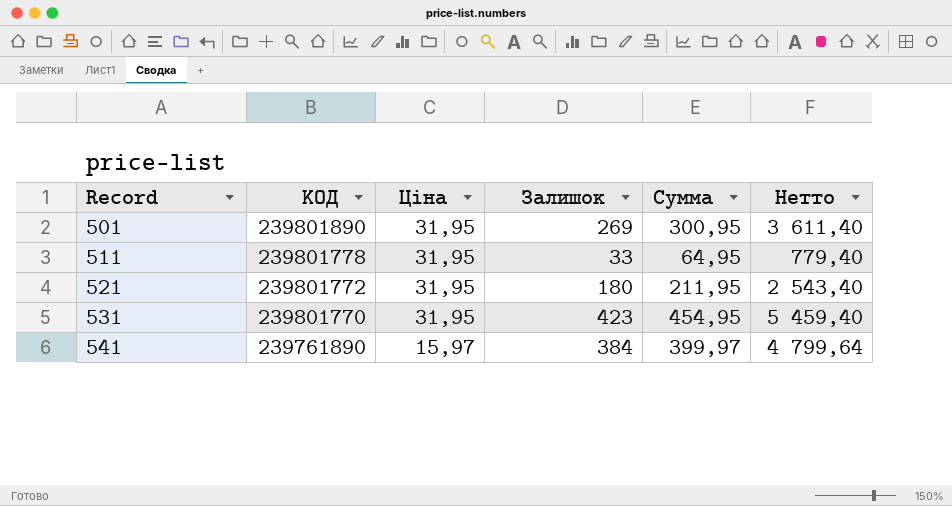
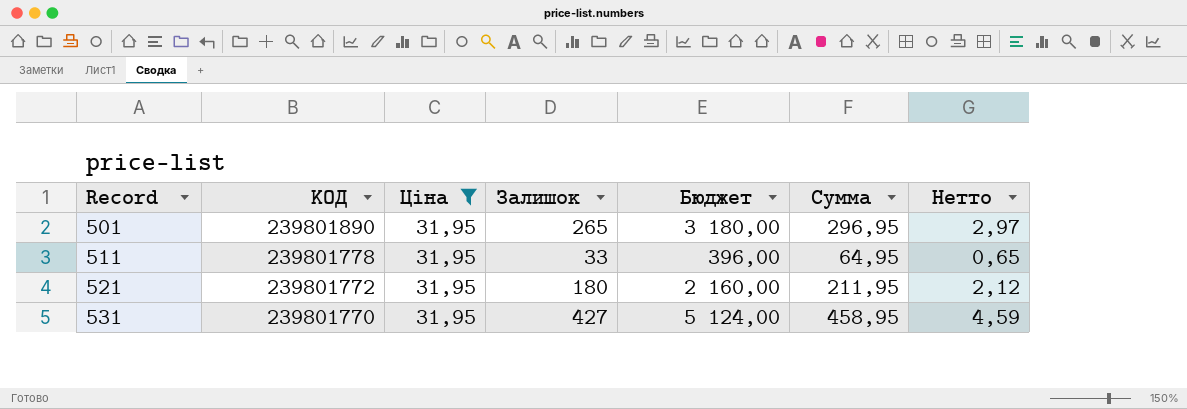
filter: none -> Ціна = 31,95
column Бюджет | formula: none -> [Залишок] * 12
column Нетто | formula: [Сумма] * 12 -> [Сумма] * 0,01
501 | Залишок: 269 -> 265
501 | Сумма: 300,95 -> 296,95
531 | Залишок: 423 -> 427
531 | Сумма: 454,95 -> 458,95

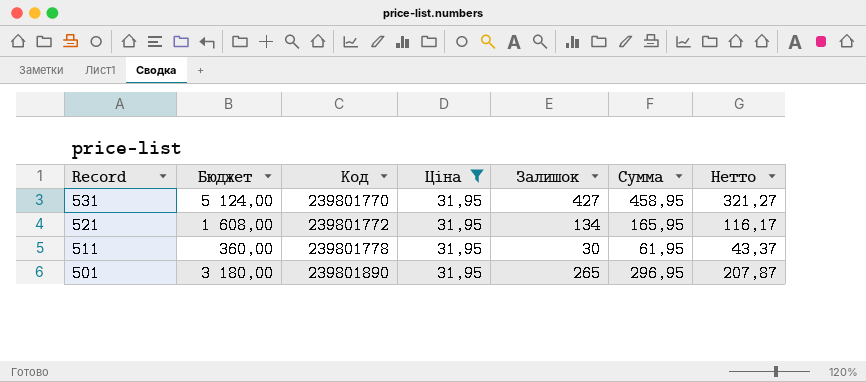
row order: Record ascending -> Record descending
column Бюджет | position: 5 -> 2
column name: КОД -> Код
column Нетто | formula: [Сумма] * 0,01 -> [Сумма] * 0,7
521 | Бюджет: 2 160,00 -> 1 608,00
521 | Залишок: 180 -> 134
521 | Сумма: 211,95 -> 165,95
511 | Бюджет: 396,00 -> 360,00
511 | Залишок: 33 -> 30
511 | Сумма: 64,95 -> 61,95

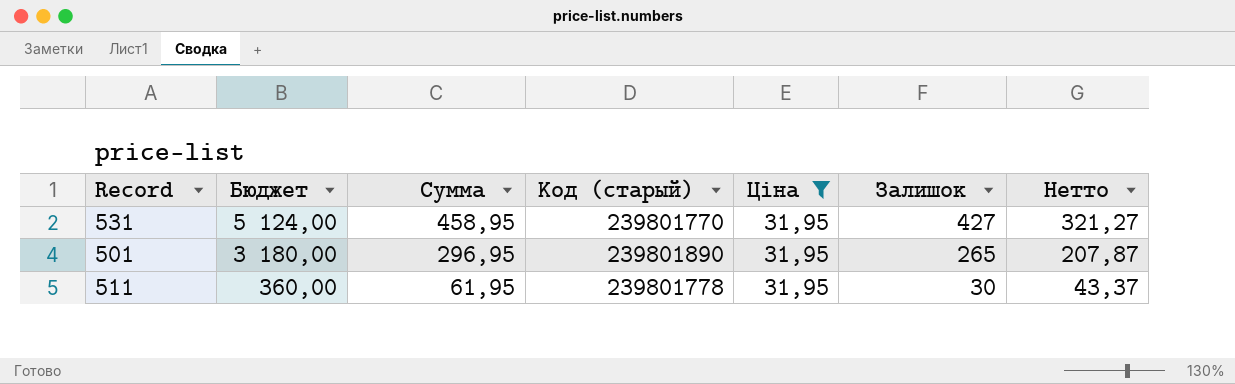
row order: Record descending -> Бюджет descending
column Сумма | position: 6 -> 3
column name: Код -> Код (старый)
row 521: 1 608,00 | 239801772 | 31,95 | 134 | 165,95 | 116,17 -> none

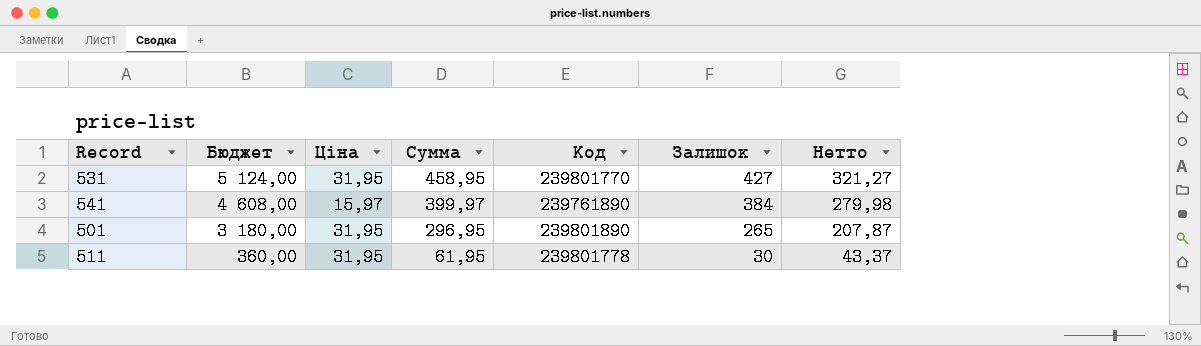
filter: Ціна = 31,95 -> none
column Ціна | position: 5 -> 3
column name: Код (старый) -> Код

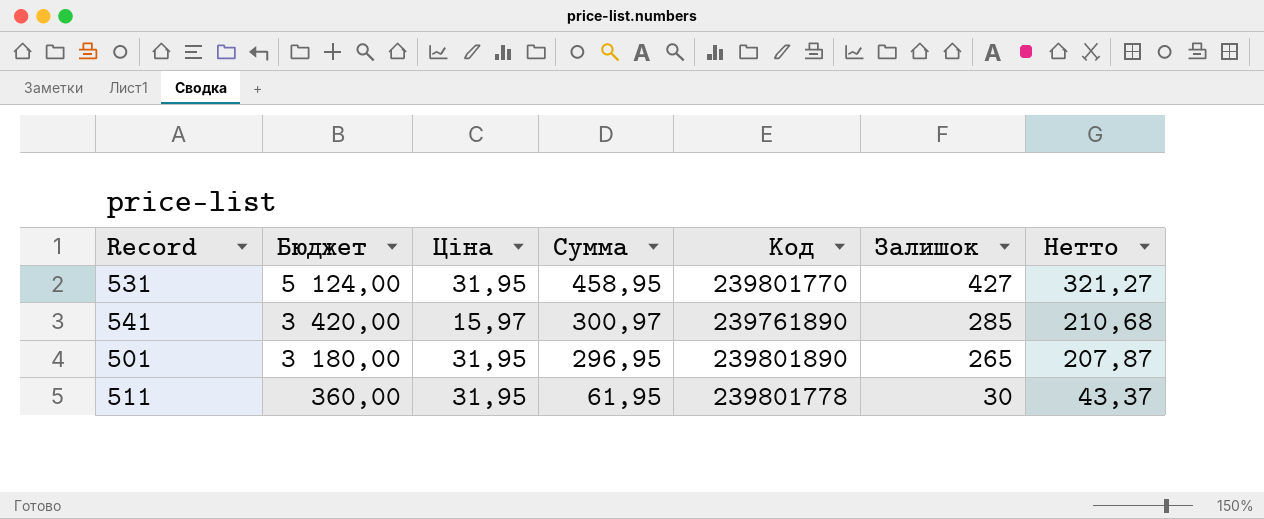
541 | Бюджет: 4 608,00 -> 3 420,00
541 | Сумма: 399,97 -> 300,97
541 | Залишок: 384 -> 285
541 | Нетто: 279,98 -> 210,68

